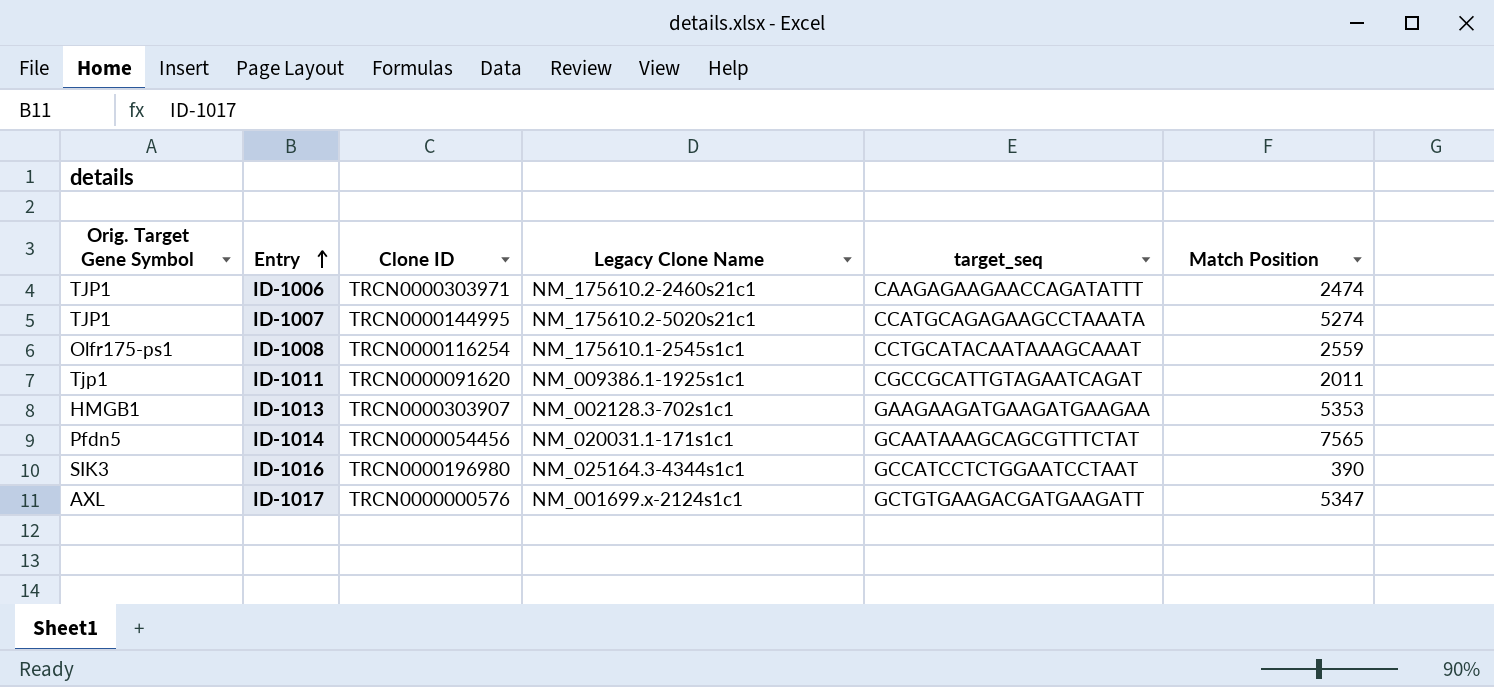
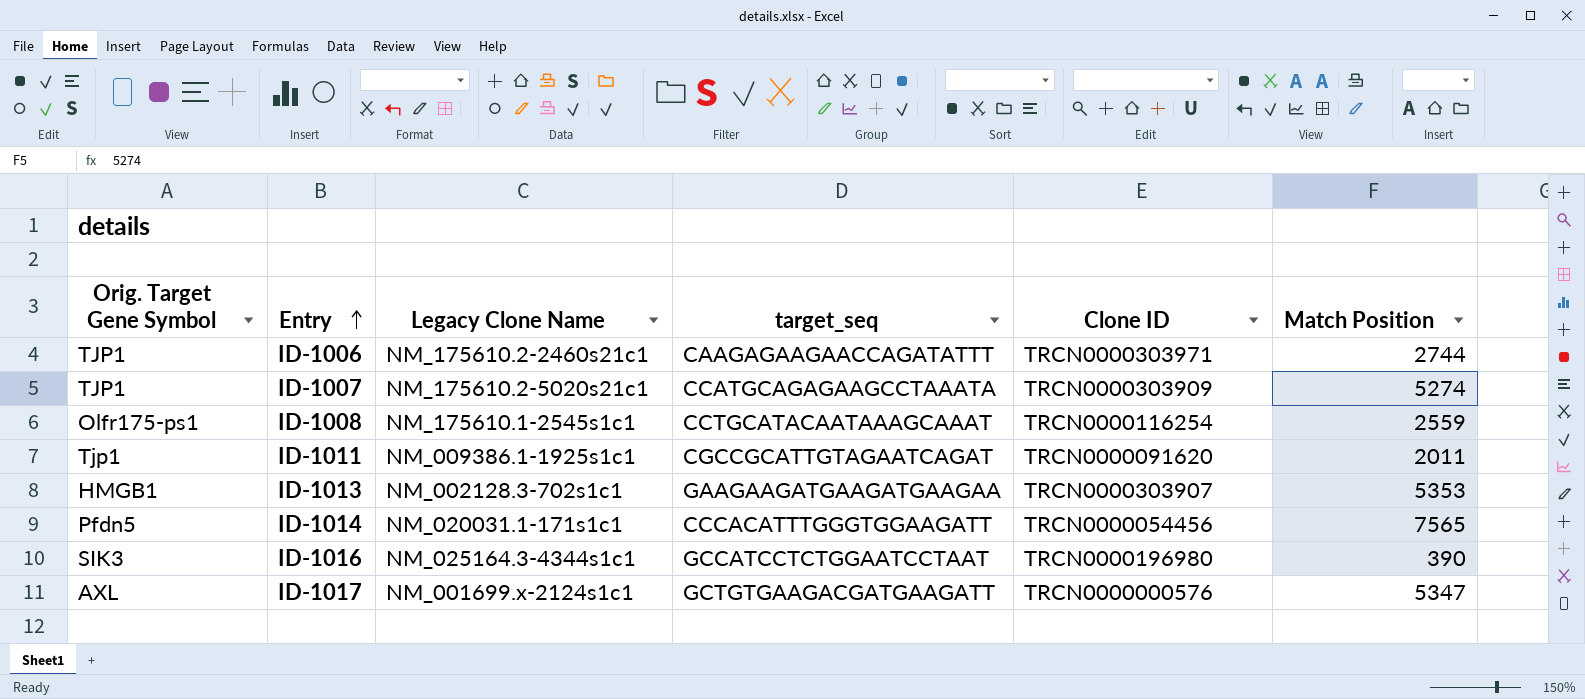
column Clone ID | position: 3 -> 5
ID-1006 | Match Position: 2474 -> 2744
ID-1007 | Clone ID: TRCN0000144995 -> TRCN0000303909
ID-1014 | target_seq: GCAATAAAGCAGCGTTTCTAT -> CCCACATTTGGGTGGAAGATT

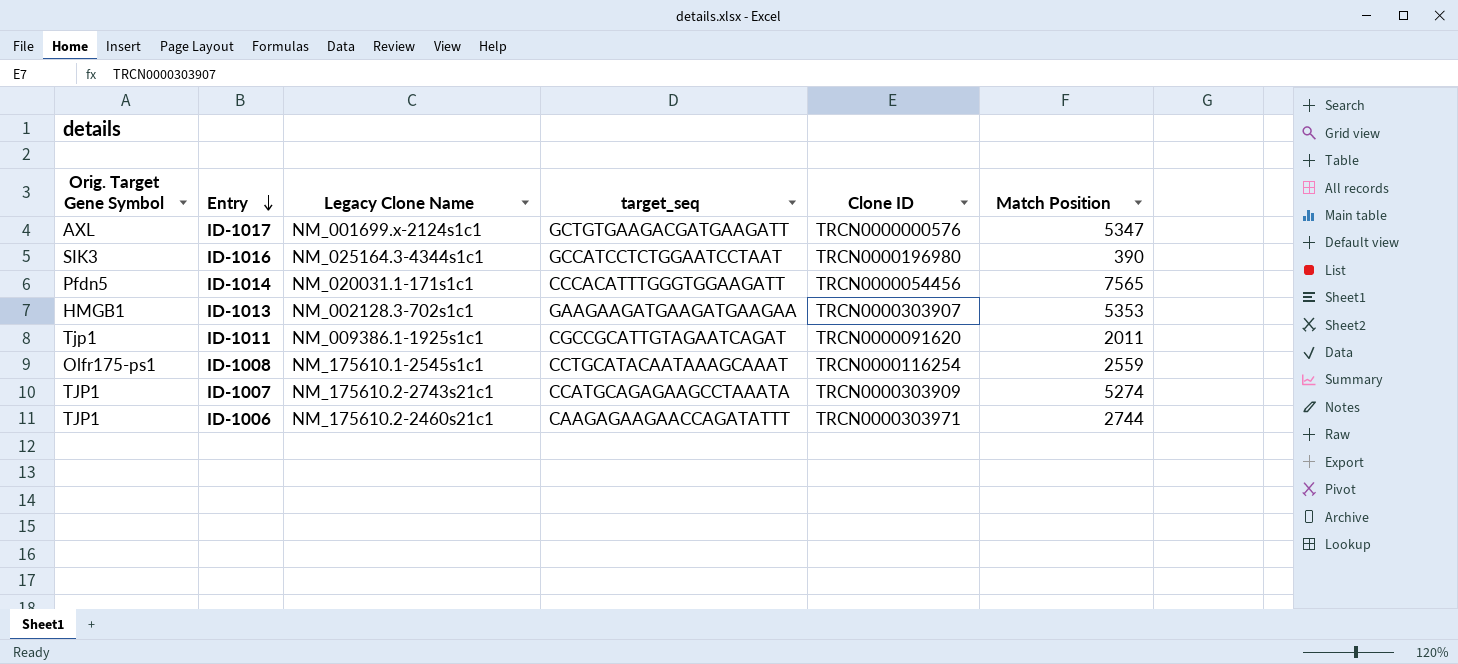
row order: Entry ascending -> Entry descending
ID-1007 | Legacy Clone Name: NM_175610.2-5020s21c1 -> NM_175610.2-2743s21c1

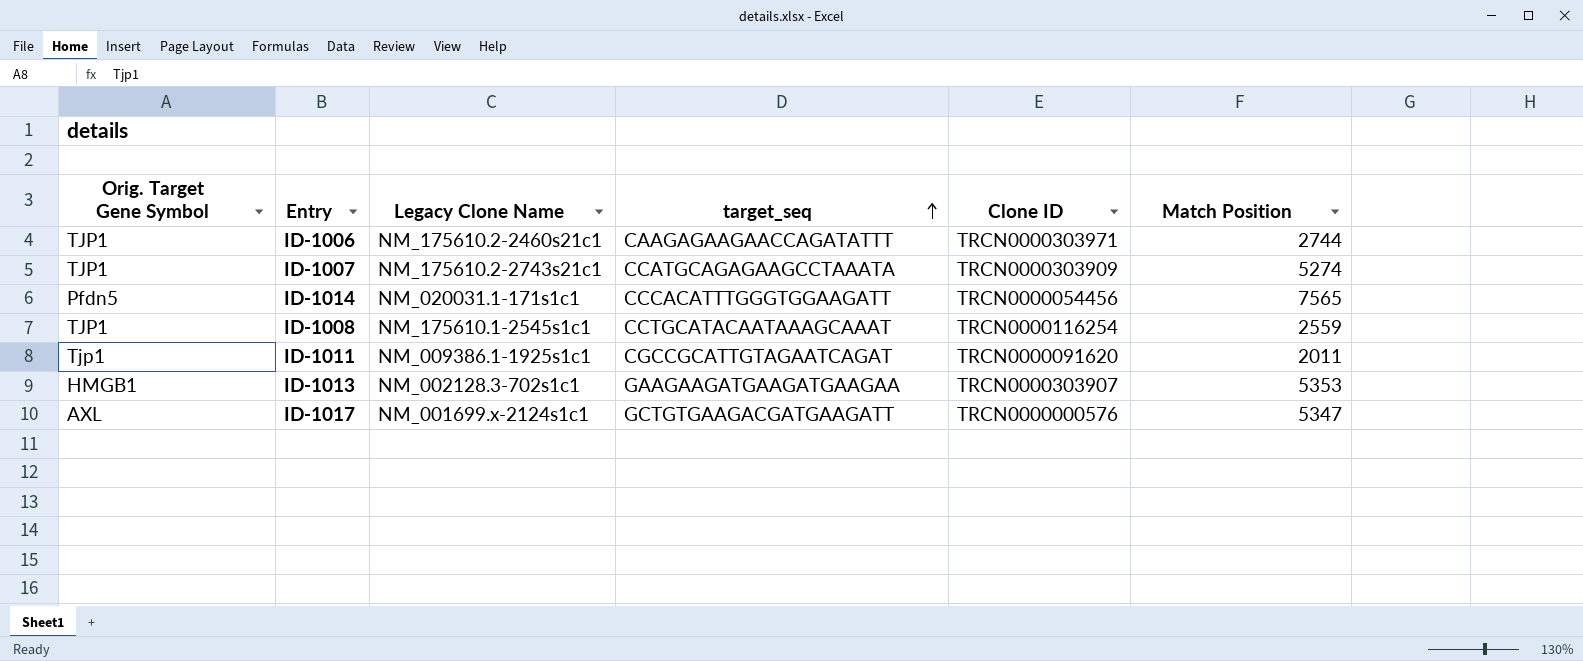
row order: Entry descending -> target_seq ascending
row ID-1016: SIK3 | NM_025164.3-4344s1c1 | GCCATCCTCTGGAATCCTAAT | TRCN0000196980 | 390 -> none
ID-1008 | Orig. Target Gene Symbol: Olfr175-ps1 -> TJP1

